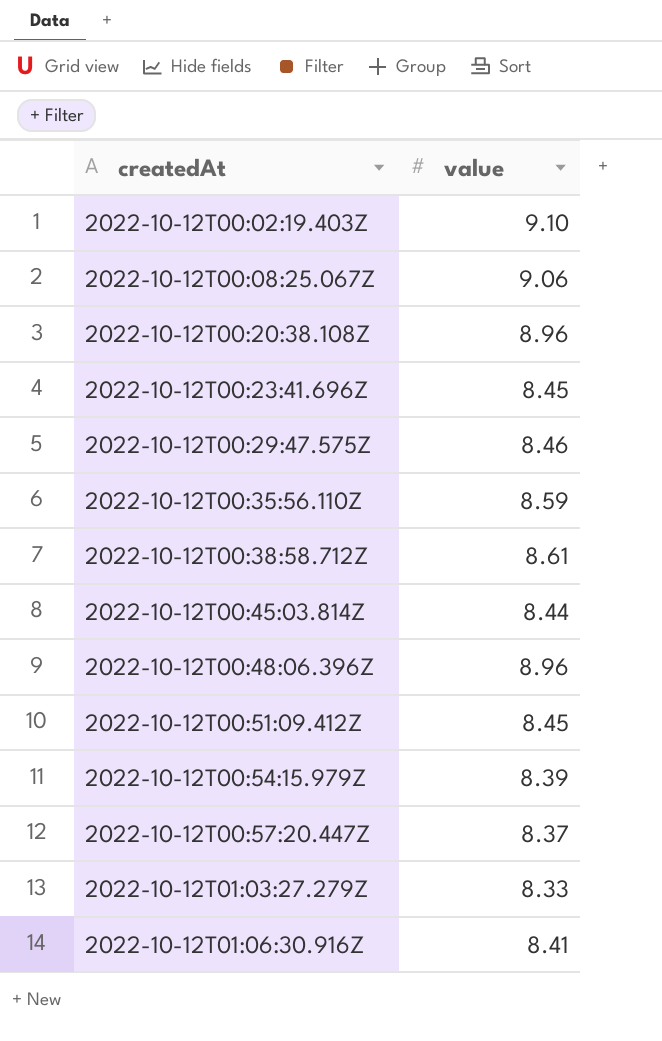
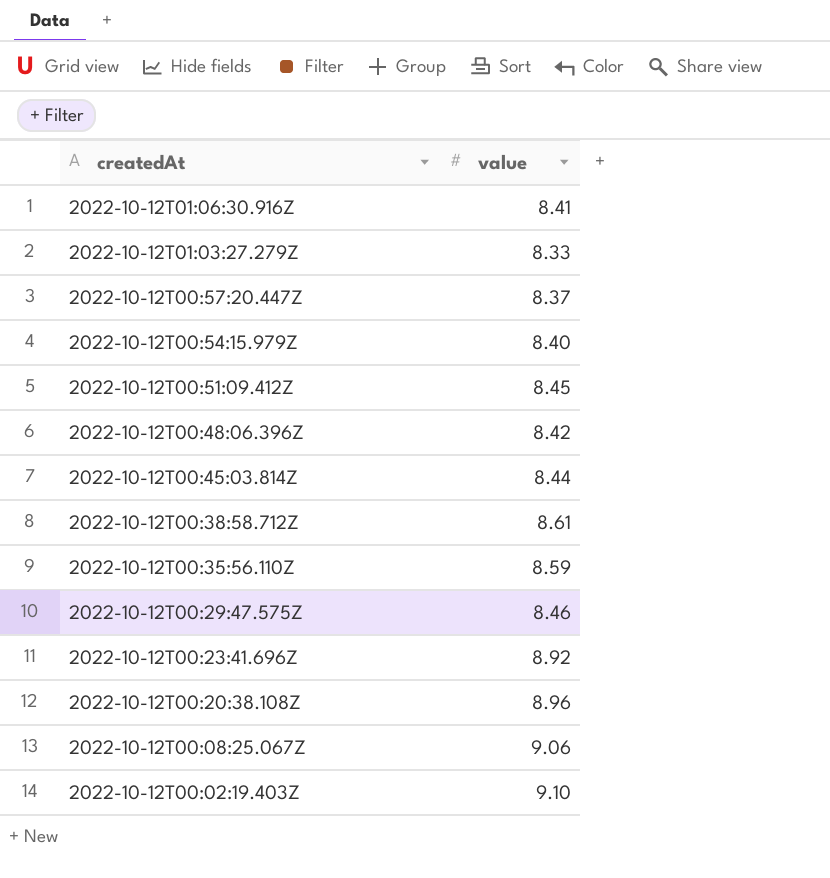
row order: createdAt ascending -> createdAt descending
2022-10-12T00:54:15.979Z | value: 8.39 -> 8.40
2022-10-12T00:48:06.396Z | value: 8.96 -> 8.42
2022-10-12T00:23:41.696Z | value: 8.45 -> 8.92

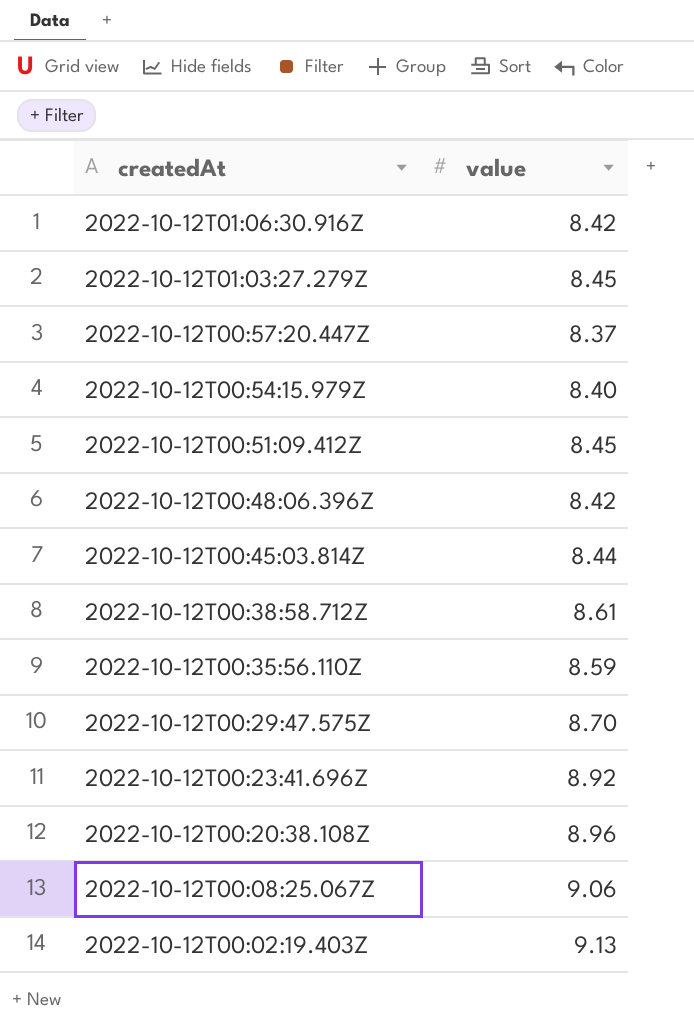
2022-10-12T01:06:30.916Z | value: 8.41 -> 8.42
2022-10-12T01:03:27.279Z | value: 8.33 -> 8.45
2022-10-12T00:29:47.575Z | value: 8.46 -> 8.70
2022-10-12T00:02:19.403Z | value: 9.10 -> 9.13

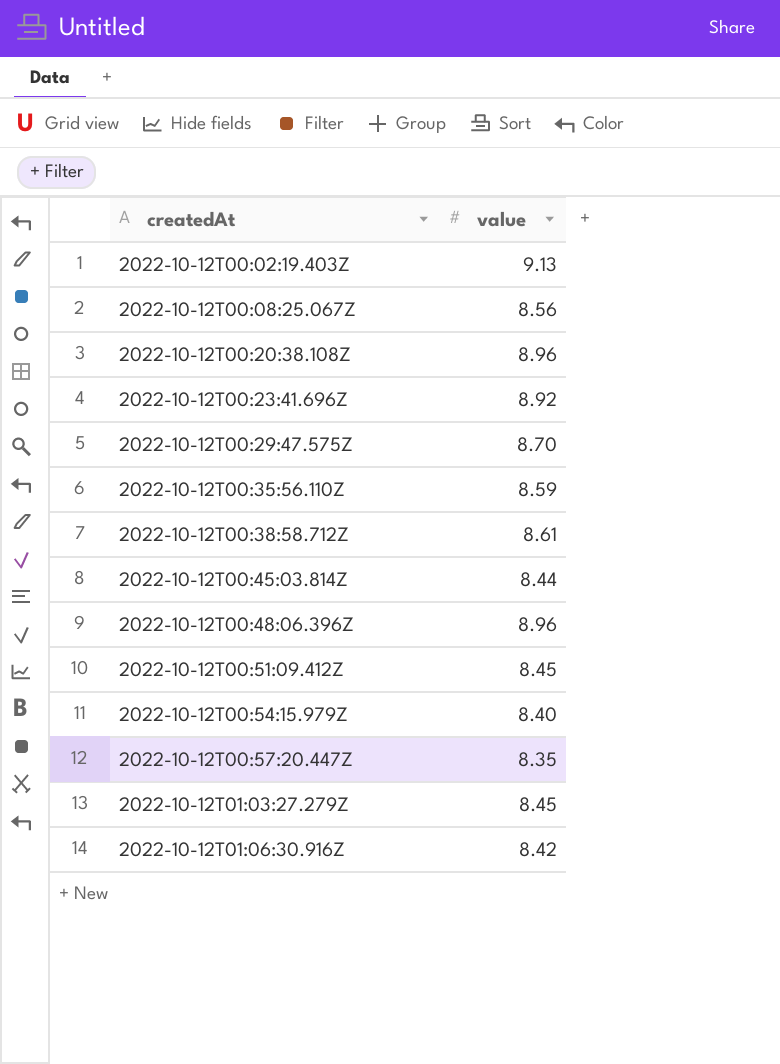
row order: createdAt descending -> createdAt ascending
2022-10-12T00:08:25.067Z | value: 9.06 -> 8.56
2022-10-12T00:48:06.396Z | value: 8.42 -> 8.96
2022-10-12T00:57:20.447Z | value: 8.37 -> 8.35

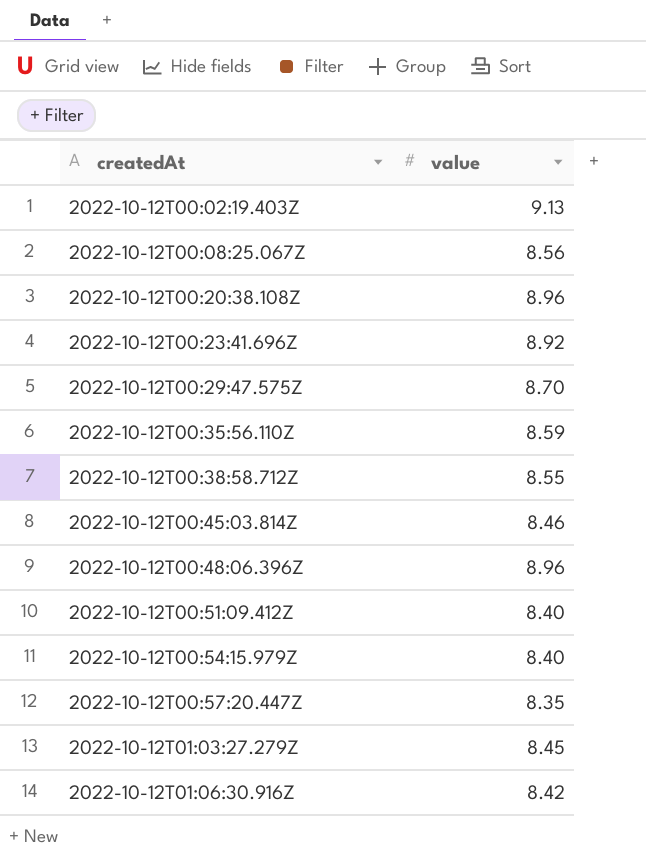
2022-10-12T00:38:58.712Z | value: 8.61 -> 8.55
2022-10-12T00:45:03.814Z | value: 8.44 -> 8.46
2022-10-12T00:51:09.412Z | value: 8.45 -> 8.40

